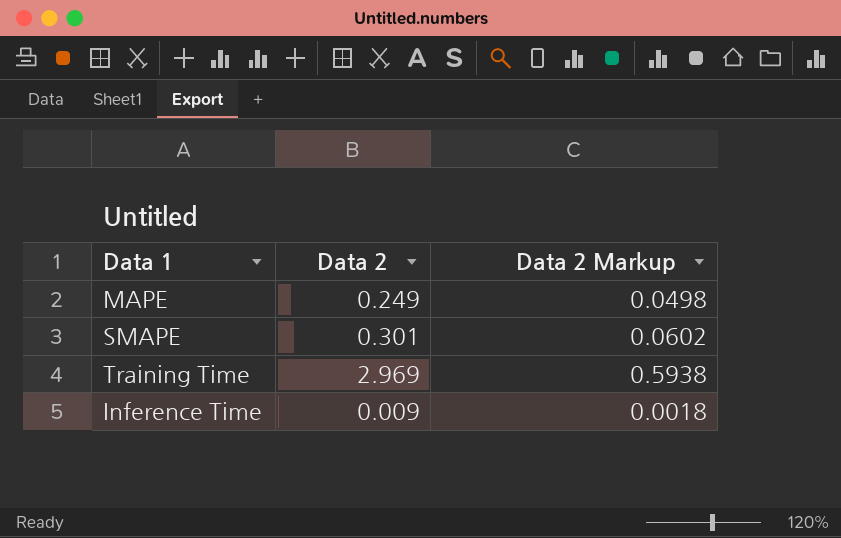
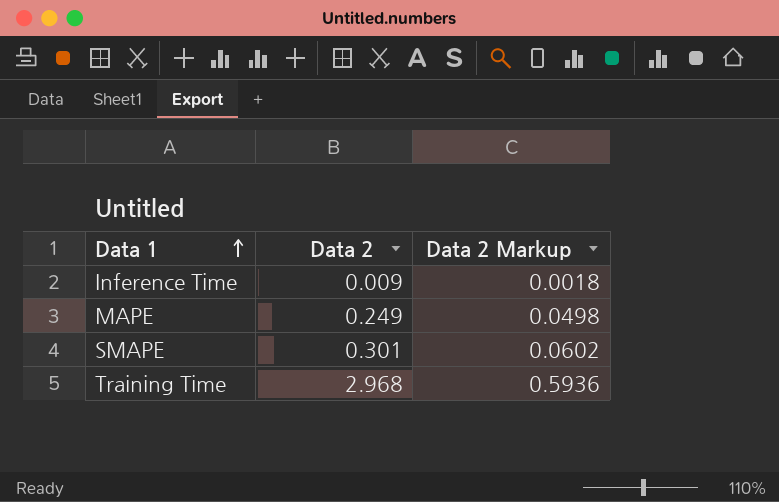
row order: none -> Data 1 ascending
Training Time | Data 2: 2.969 -> 2.968
Training Time | Data 2 Markup: 0.5938 -> 0.5936

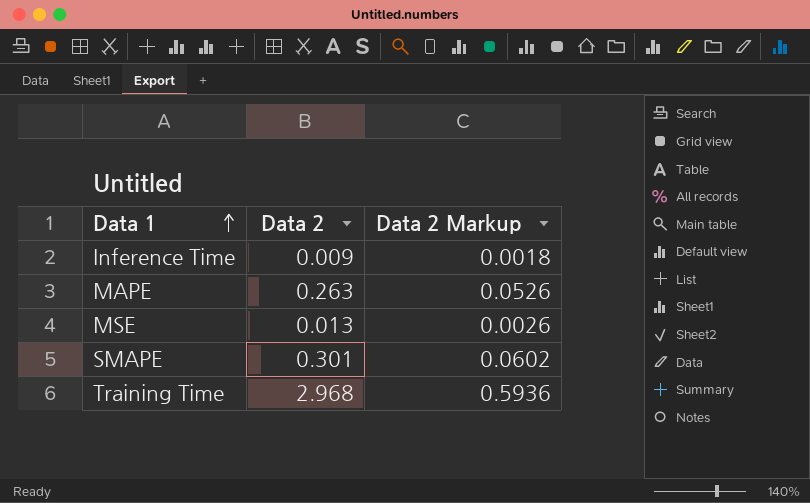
MAPE | Data 2: 0.249 -> 0.263
MAPE | Data 2 Markup: 0.0498 -> 0.0526
row MSE: none -> 0.013 | 0.0026

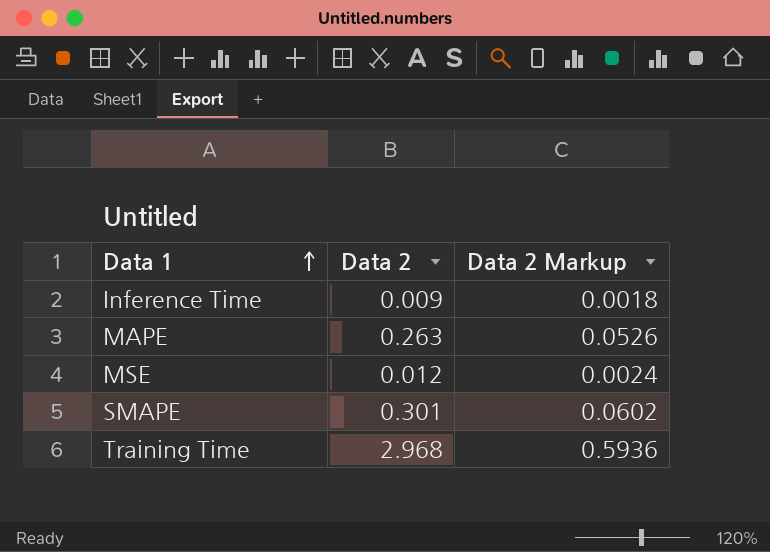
MSE | Data 2: 0.013 -> 0.012
MSE | Data 2 Markup: 0.0026 -> 0.0024

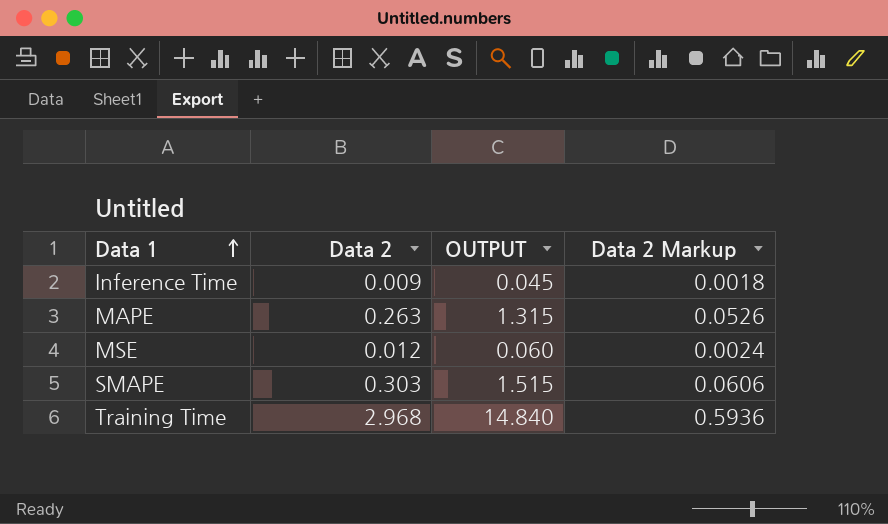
column OUTPUT | formula: none -> [Data 2] * 5
SMAPE | Data 2: 0.301 -> 0.303
SMAPE | Data 2 Markup: 0.0602 -> 0.0606

